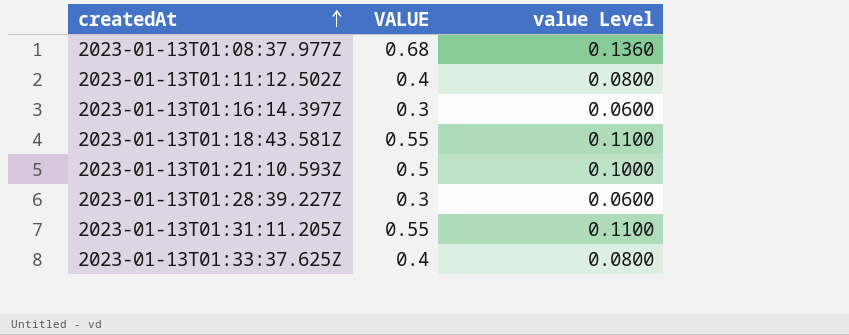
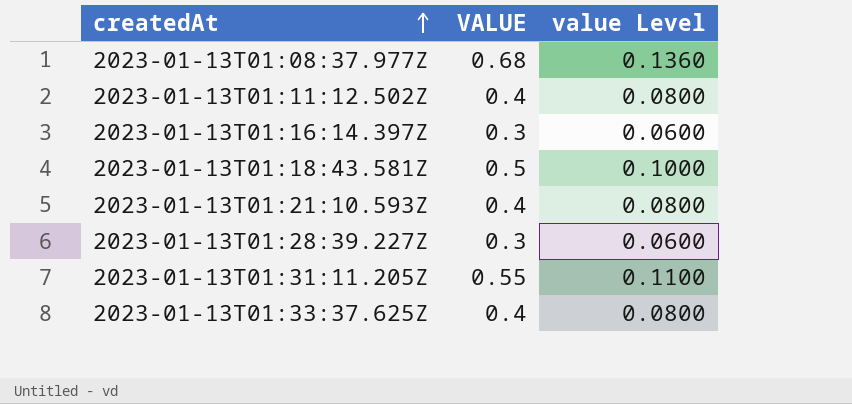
2023-01-13T01:18:43.581Z | VALUE: 0.55 -> 0.5
2023-01-13T01:18:43.581Z | value Level: 0.1100 -> 0.1000
2023-01-13T01:21:10.593Z | VALUE: 0.5 -> 0.4
2023-01-13T01:21:10.593Z | value Level: 0.1000 -> 0.0800

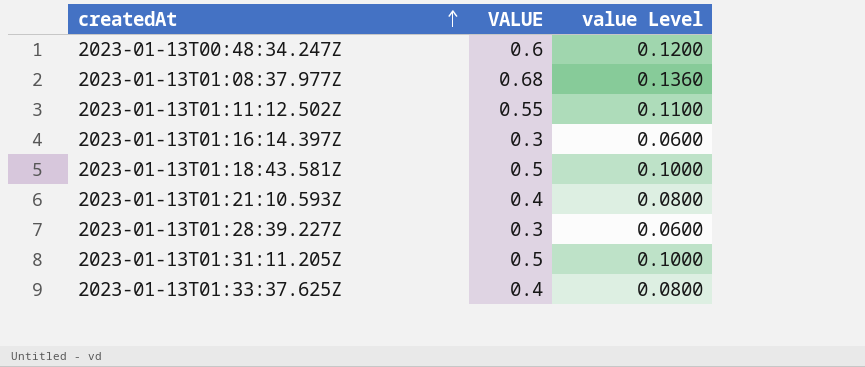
row 2023-01-13T00:48:34.247Z: none -> 0.6 | 0.1200
2023-01-13T01:11:12.502Z | VALUE: 0.4 -> 0.55
2023-01-13T01:11:12.502Z | value Level: 0.0800 -> 0.1100
2023-01-13T01:31:11.205Z | VALUE: 0.55 -> 0.5
2023-01-13T01:31:11.205Z | value Level: 0.1100 -> 0.1000

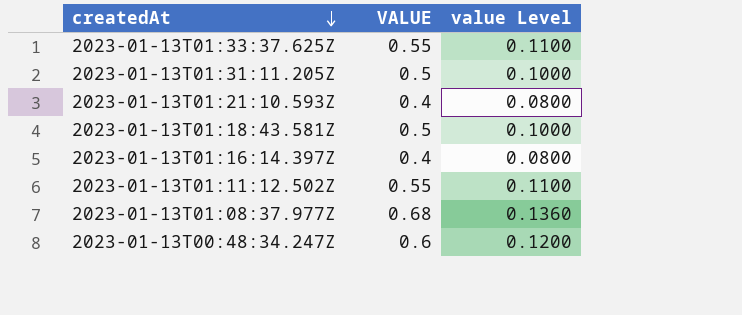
row order: createdAt ascending -> createdAt descending
row 2023-01-13T01:28:39.227Z: 0.3 | 0.0600 -> none
2023-01-13T01:33:37.625Z | VALUE: 0.4 -> 0.55
2023-01-13T01:33:37.625Z | value Level: 0.0800 -> 0.1100
2023-01-13T01:16:14.397Z | VALUE: 0.3 -> 0.4
2023-01-13T01:16:14.397Z | value Level: 0.0600 -> 0.0800

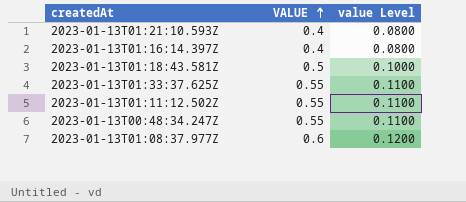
row order: createdAt descending -> VALUE ascending
row 2023-01-13T01:31:11.205Z: 0.5 | 0.1000 -> none
2023-01-13T00:48:34.247Z | VALUE: 0.6 -> 0.55
2023-01-13T00:48:34.247Z | value Level: 0.1200 -> 0.1100
2023-01-13T01:08:37.977Z | VALUE: 0.68 -> 0.6
2023-01-13T01:08:37.977Z | value Level: 0.1360 -> 0.1200

